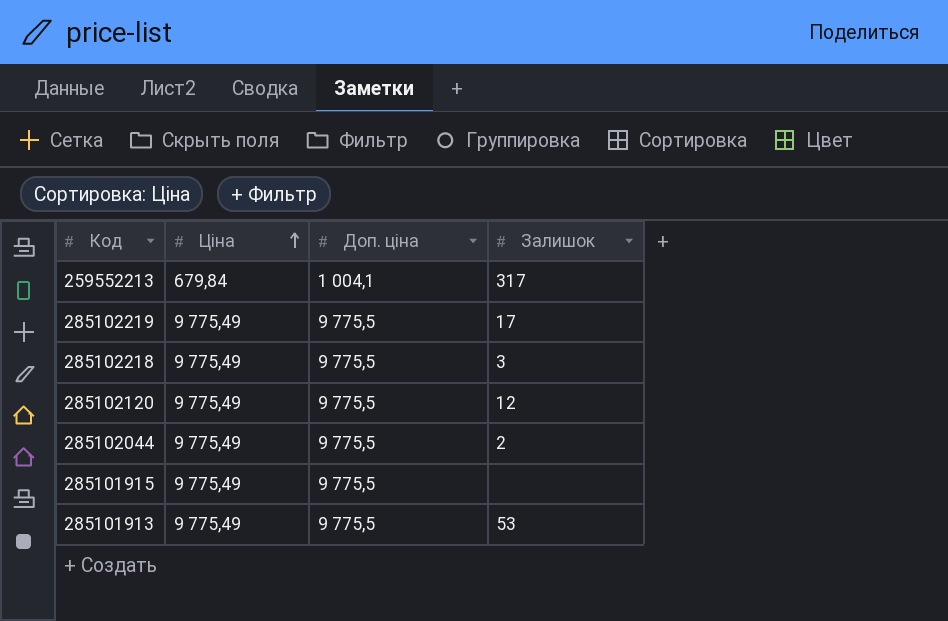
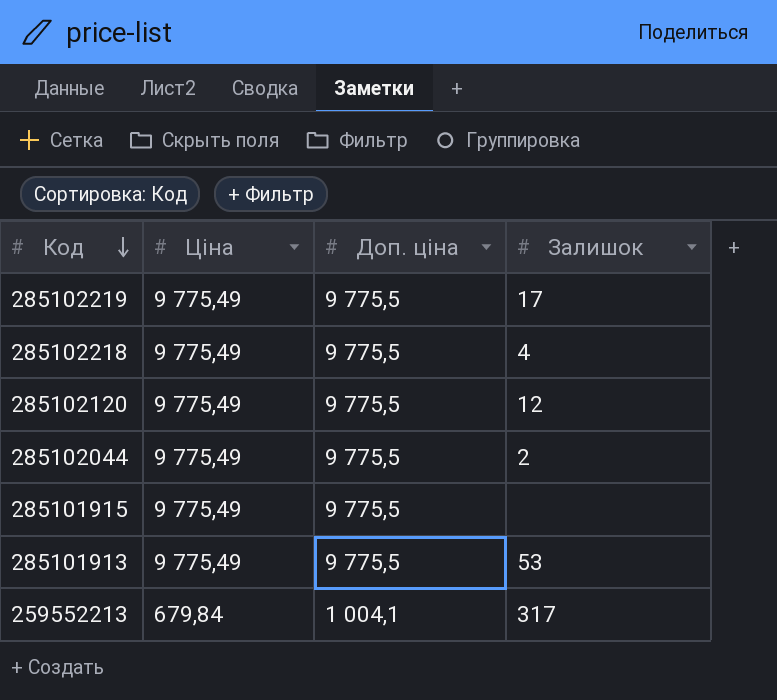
row order: Ціна ascending -> Код descending
285102218 | Залишок: 3 -> 4

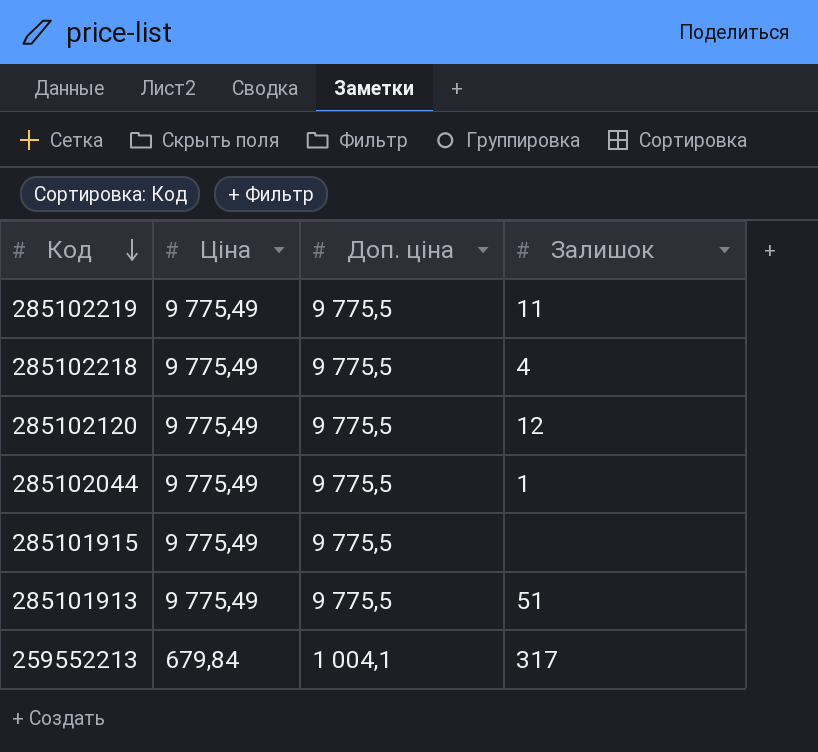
285102219 | Залишок: 17 -> 11
285102044 | Залишок: 2 -> 1
285101913 | Залишок: 53 -> 51

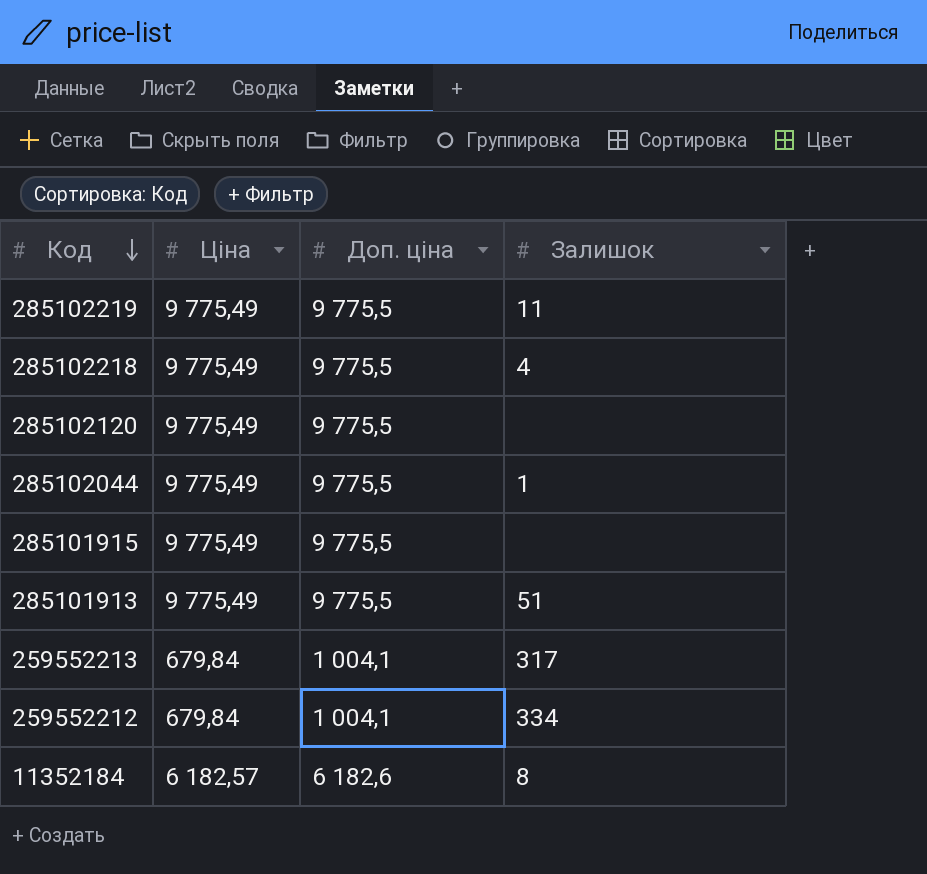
285102120 | Залишок: 12 -> none
row 259552212: none -> 679,84 | 1 004,1 | 334
row 11352184: none -> 6 182,57 | 6 182,6 | 8

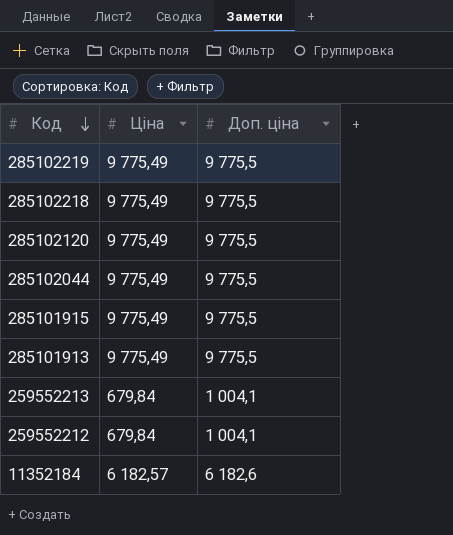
column Залишок | position: 4 -> none

